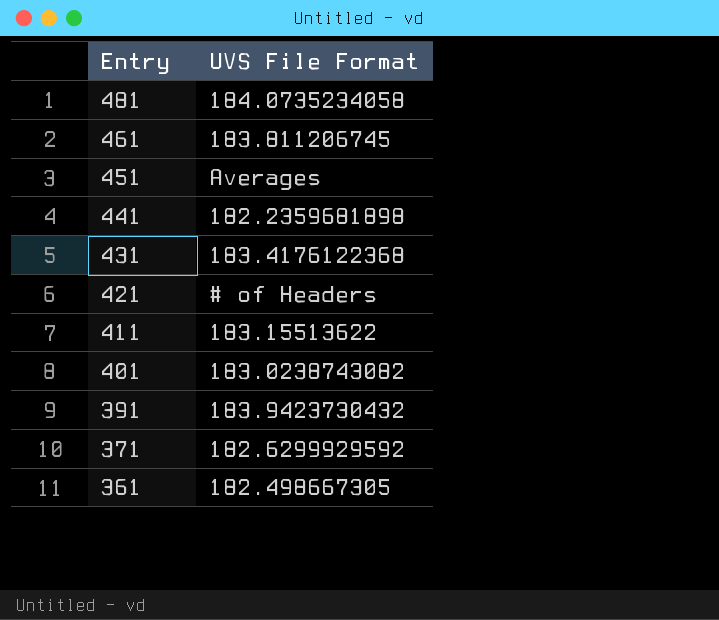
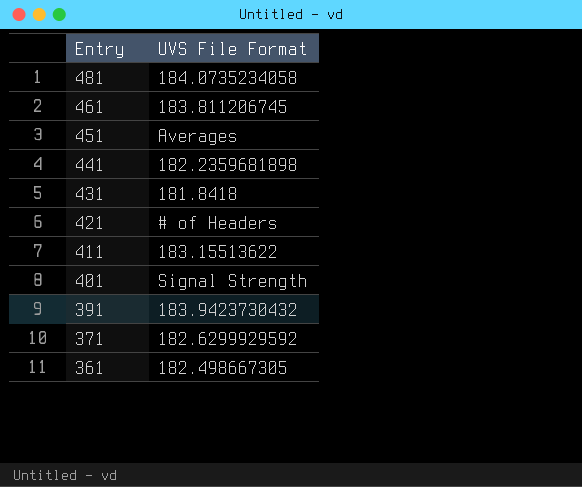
431 | UVS File Format: 183.4176122368 -> 181.8418
401 | UVS File Format: 183.0238743082 -> Signal Strength

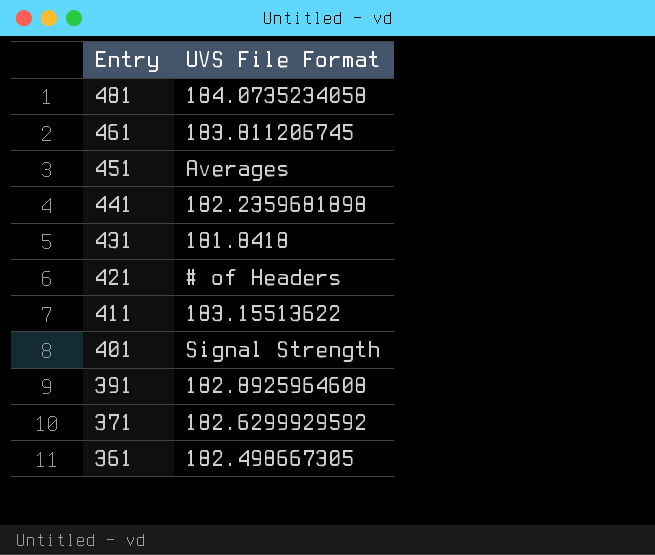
391 | UVS File Format: 183.9423730432 -> 182.8925964608

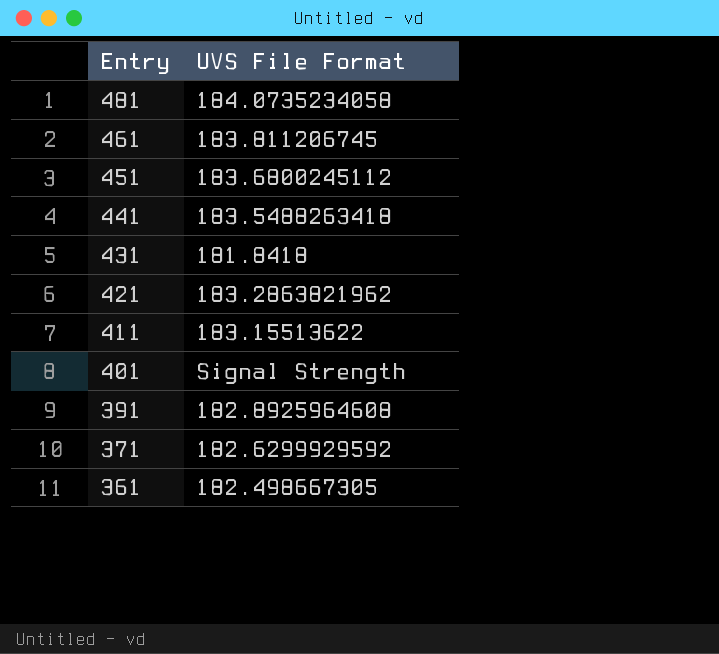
451 | UVS File Format: Averages -> 183.6800245112
441 | UVS File Format: 182.2359681898 -> 183.5488263418
421 | UVS File Format: # of Headers -> 183.2863821962

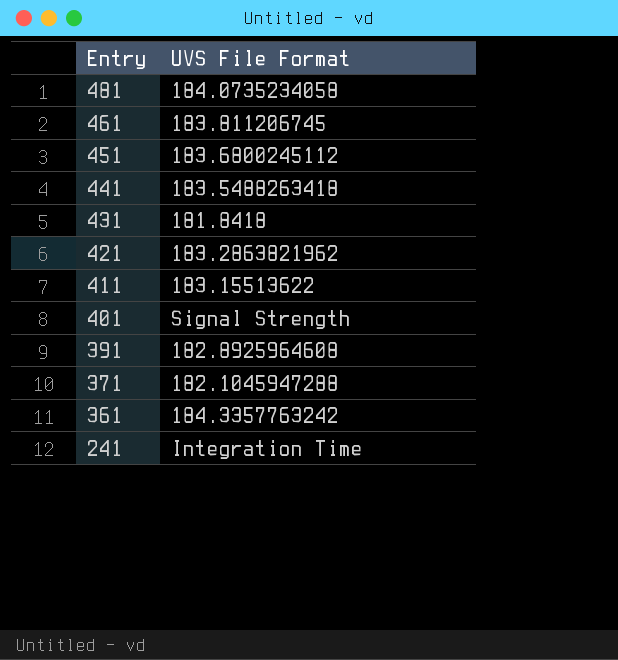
371 | UVS File Format: 182.6299929592 -> 182.1045947288
361 | UVS File Format: 182.498667305 -> 184.3357763242
row 241: none -> Integration Time

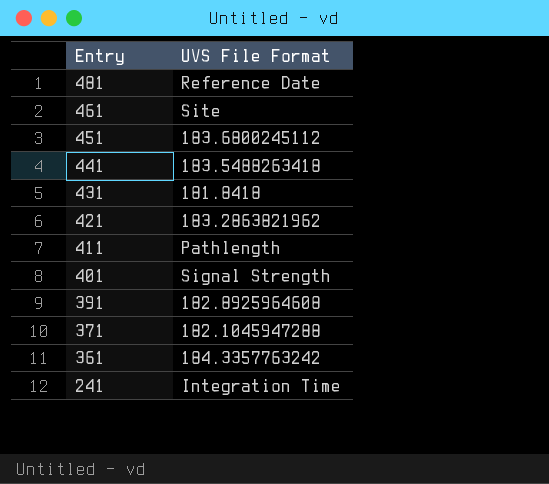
481 | UVS File Format: 184.0735234058 -> Reference Date
461 | UVS File Format: 183.811206745 -> Site
411 | UVS File Format: 183.15513622 -> Pathlength

